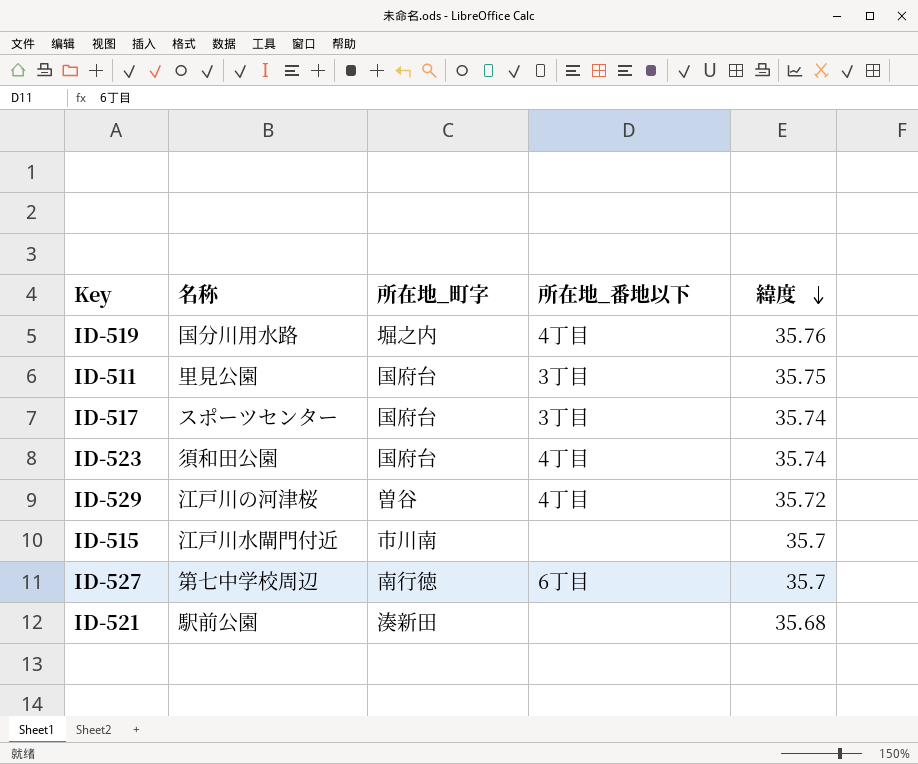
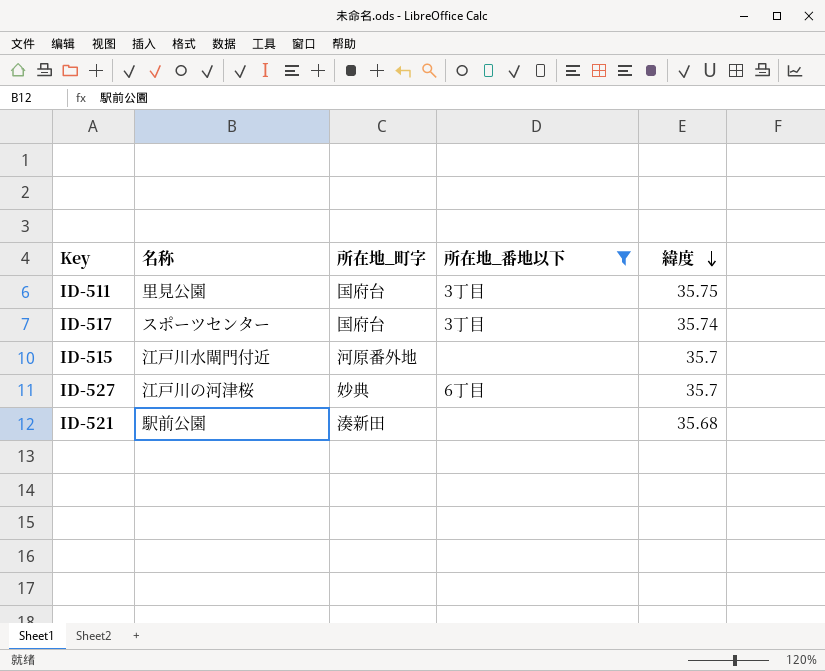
filter: none -> 所在地_番地以下 != 4丁目
ID-515 | 所在地_町字: 市川南 -> 河原番外地
ID-527 | 名称: 第七中学校周辺 -> 江戸川の河津桜
ID-527 | 所在地_町字: 南行徳 -> 妙典

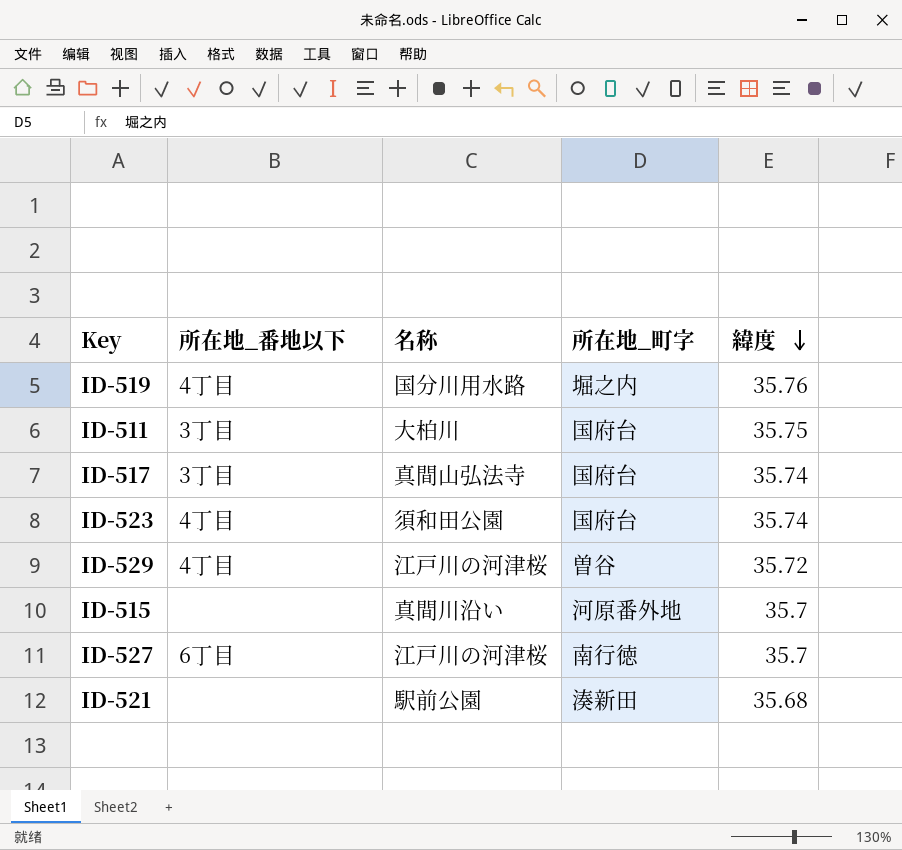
filter: 所在地_番地以下 != 4丁目 -> none
column 所在地_番地以下 | position: 4 -> 2
ID-511 | 名称: 里見公園 -> 大柏川
ID-517 | 名称: スポーツセンター -> 真間山弘法寺
ID-515 | 名称: 江戸川水閘門付近 -> 真間川沿い
ID-527 | 所在地_町字: 妙典 -> 南行徳

